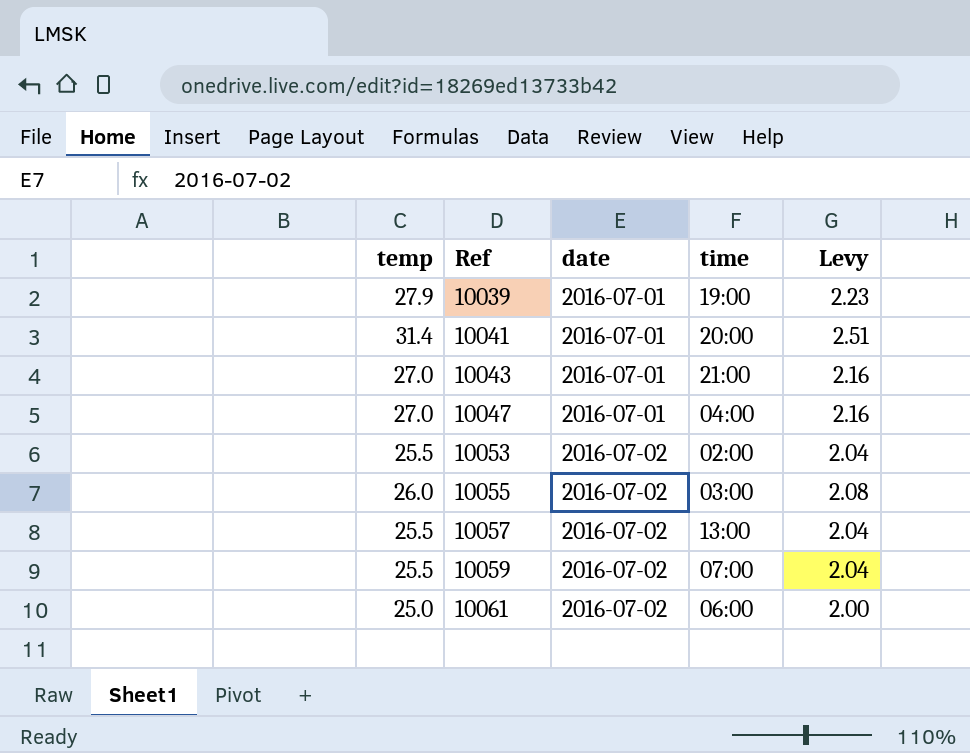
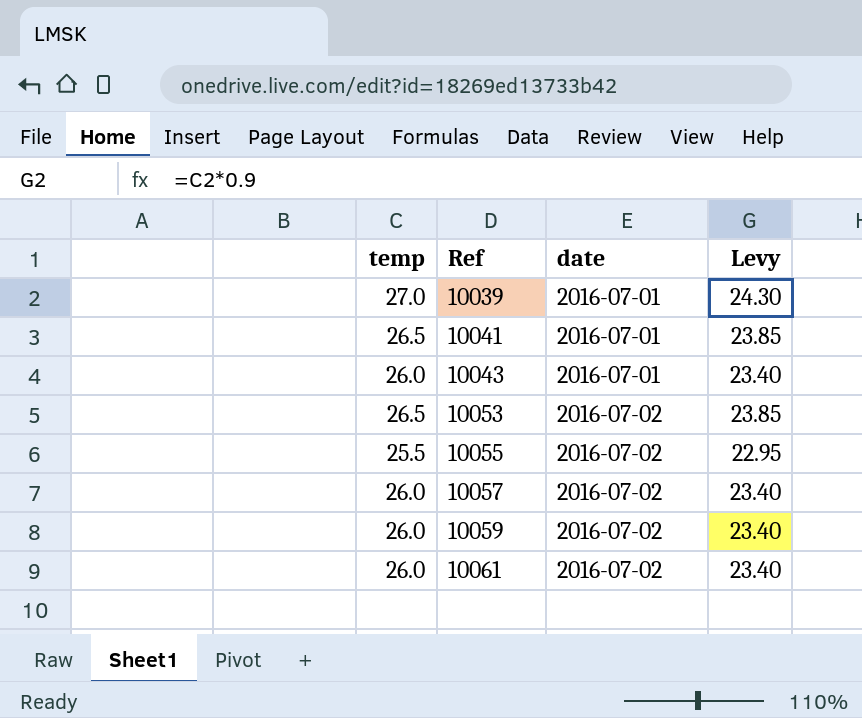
column time | position: 4 -> none
column Levy | formula: [temp] * 0.08 -> [temp] * 0.9
row 10047: 27.0 | 2016-07-01 | 04:00 | 2.16 -> none
10039 | temp: 27.9 -> 27.0
10041 | temp: 31.4 -> 26.5
10043 | temp: 27.0 -> 26.0
10053 | temp: 25.5 -> 26.5
10055 | temp: 26.0 -> 25.5
10057 | temp: 25.5 -> 26.0
10059 | temp: 25.5 -> 26.0
10061 | temp: 25.0 -> 26.0

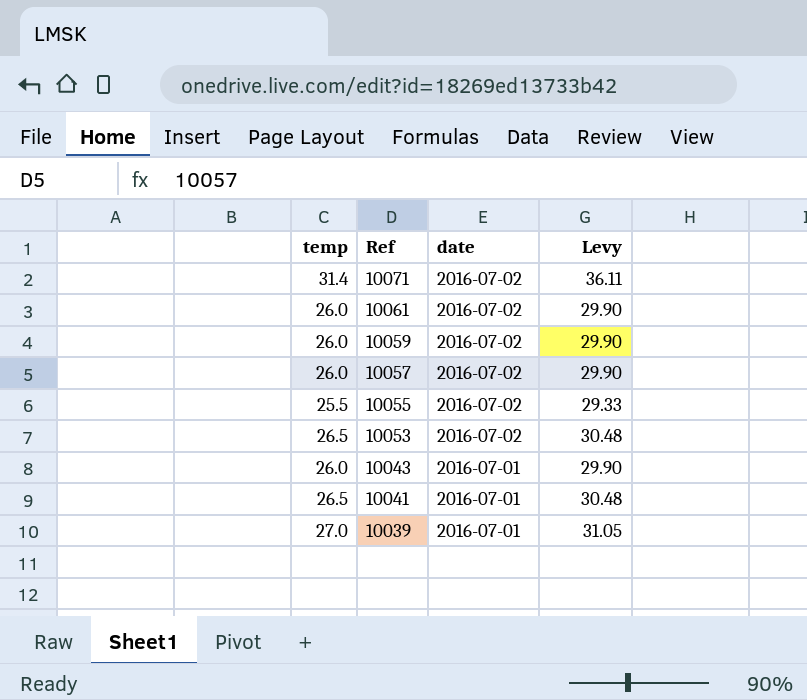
row order: Ref ascending -> Ref descending
column Levy | formula: [temp] * 0.9 -> [temp] * 1.15
row 10071: none -> 31.4 | 2016-07-02 | 36.11

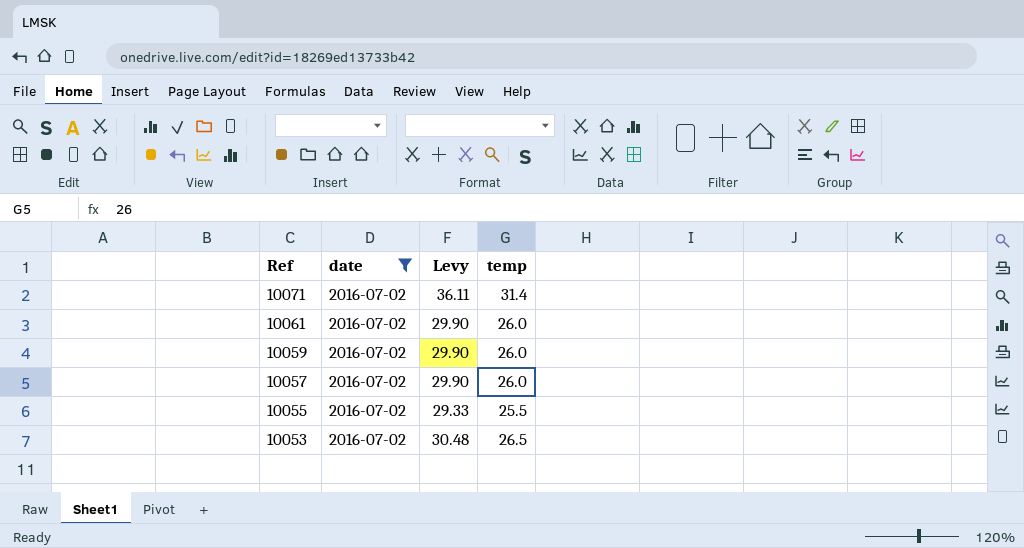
filter: none -> date = 2016-07-02
column temp | position: 1 -> 4

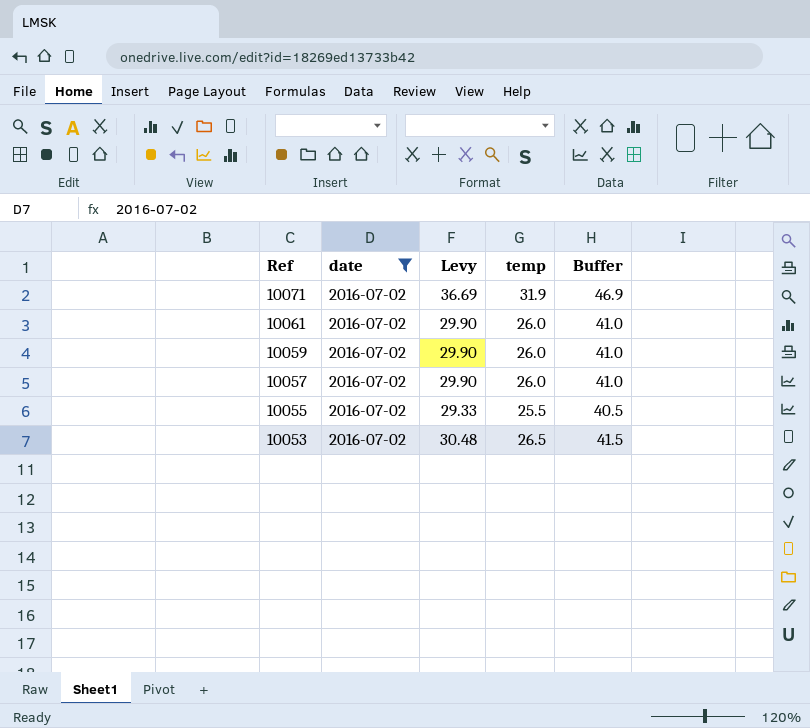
column Buffer | formula: none -> [temp] + 15
10071 | Levy: 36.11 -> 36.69
10071 | temp: 31.4 -> 31.9

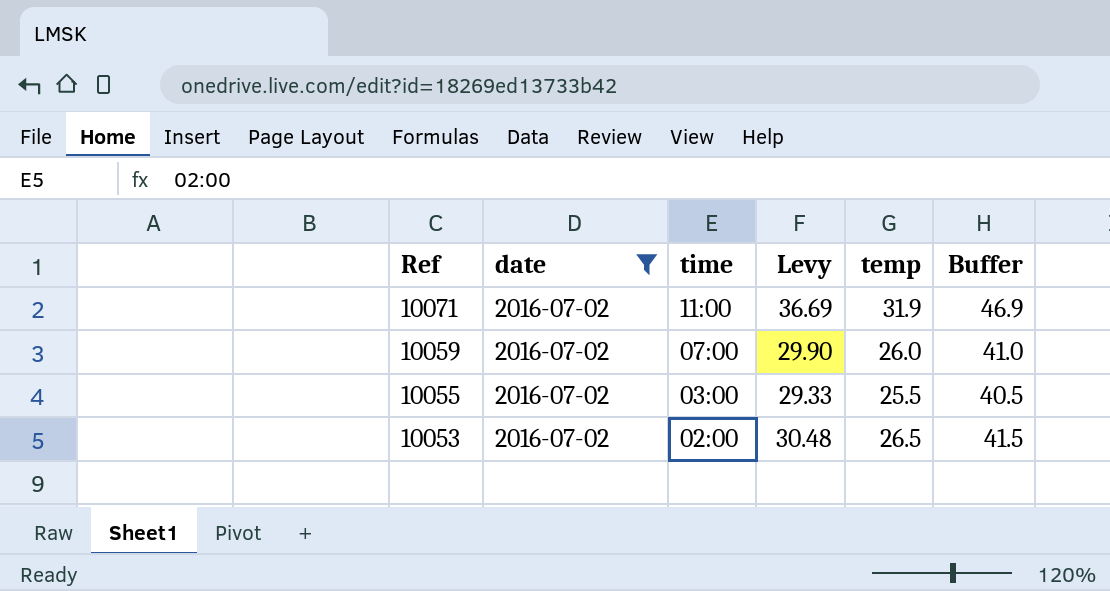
column time | position: none -> 3
row 10061: 2016-07-02 | 29.90 | 26.0 | 41.0 -> none
row 10057: 2016-07-02 | 29.90 | 26.0 | 41.0 -> none

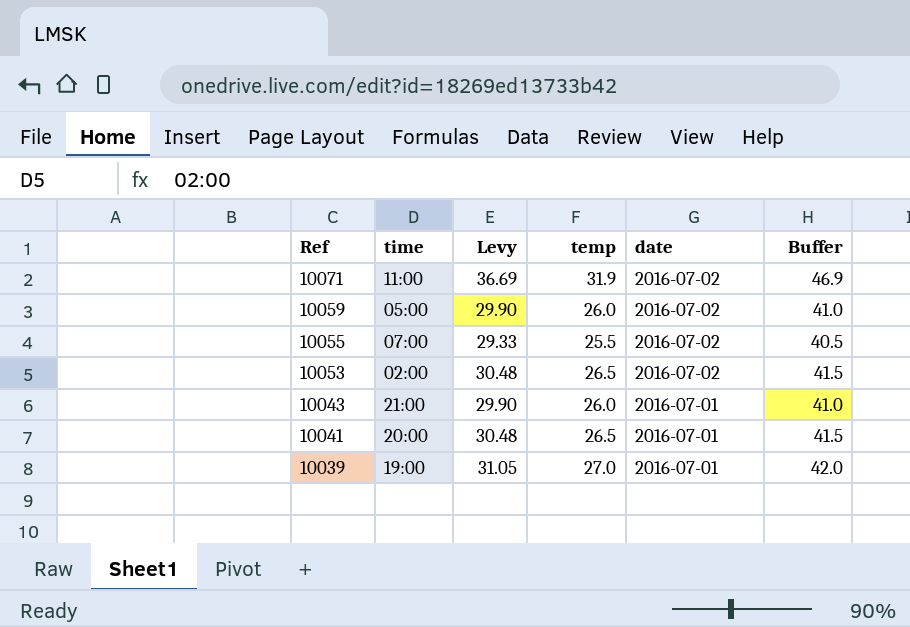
filter: date = 2016-07-02 -> none
column date | position: 2 -> 5
10059 | time: 07:00 -> 05:00
10055 | time: 03:00 -> 07:00

